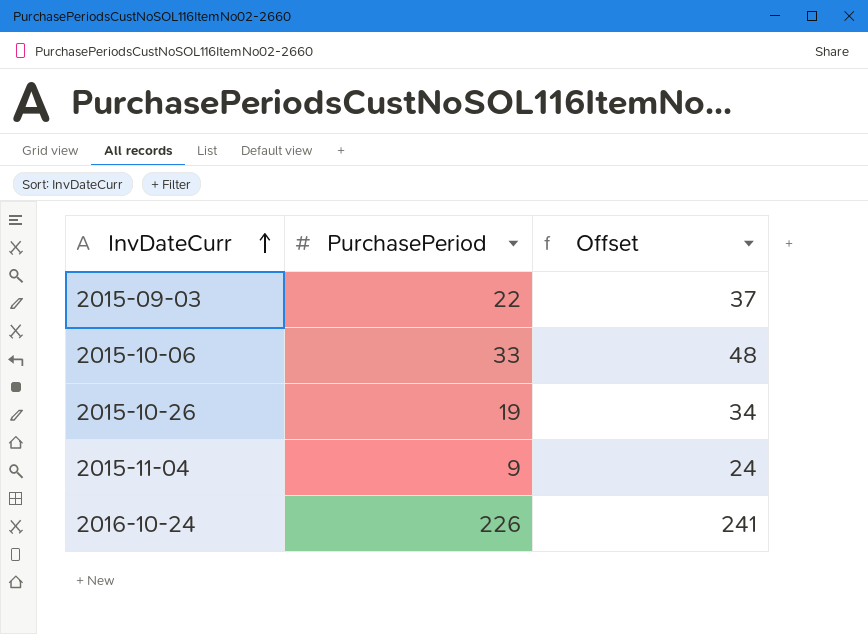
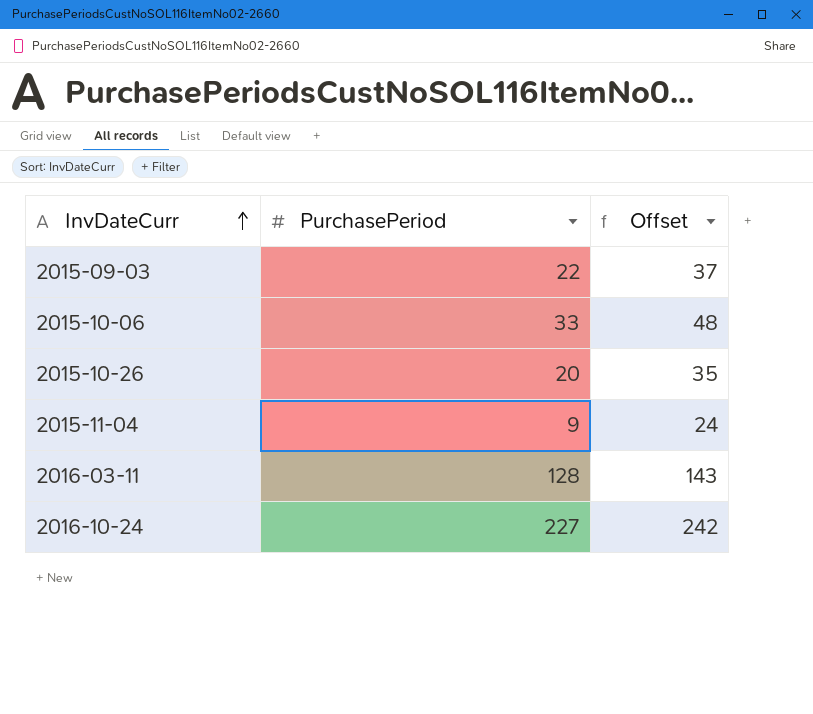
2015-10-26 | PurchasePeriod: 19 -> 20
2015-10-26 | Offset: 34 -> 35
row 2016-03-11: none -> 128 | 143
2016-10-24 | PurchasePeriod: 226 -> 227
2016-10-24 | Offset: 241 -> 242

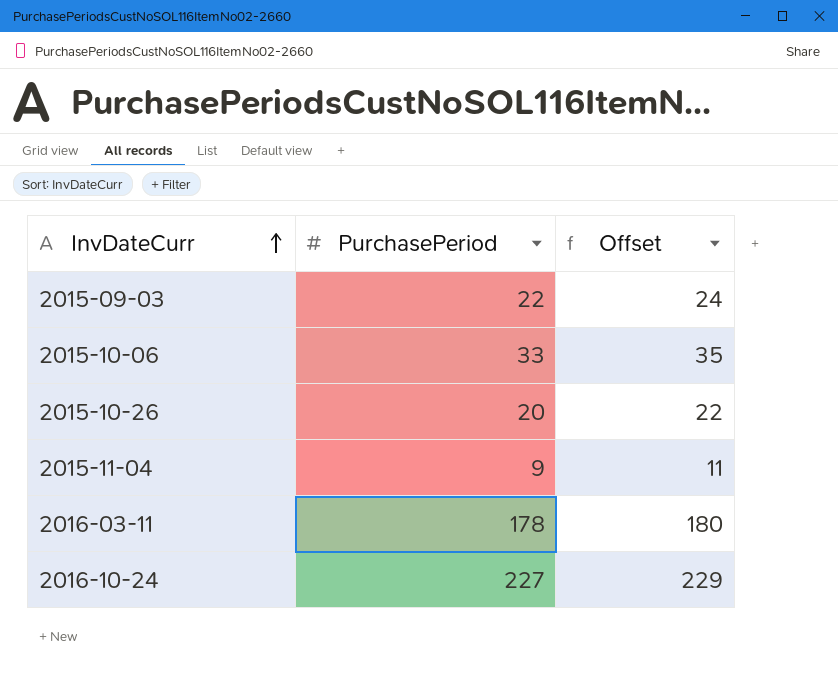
column Offset | formula: [PurchasePeriod] + 15 -> [PurchasePeriod] + 2
2016-03-11 | PurchasePeriod: 128 -> 178

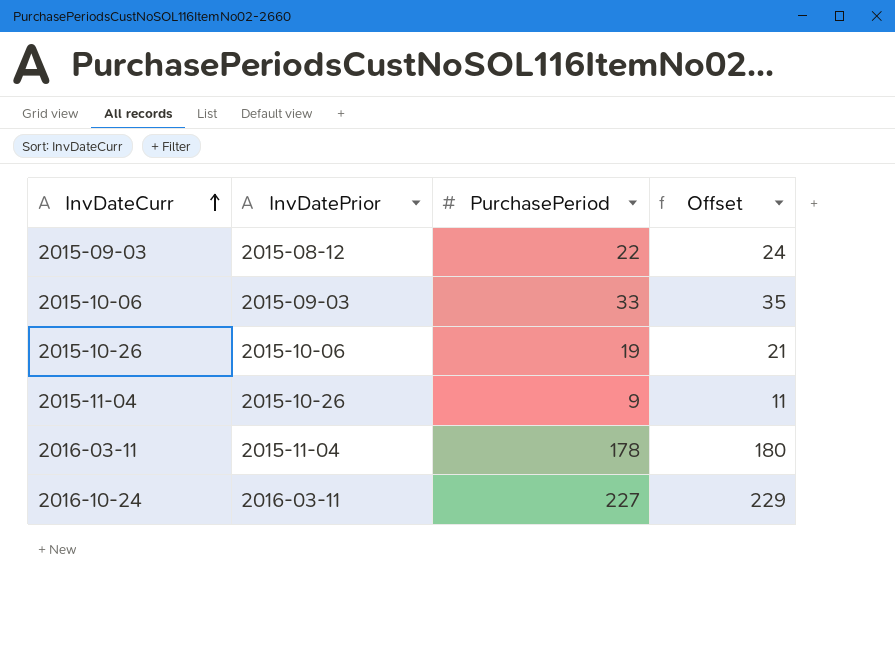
column InvDatePrior | position: none -> 2
2015-10-26 | PurchasePeriod: 20 -> 19
2015-10-26 | Offset: 22 -> 21

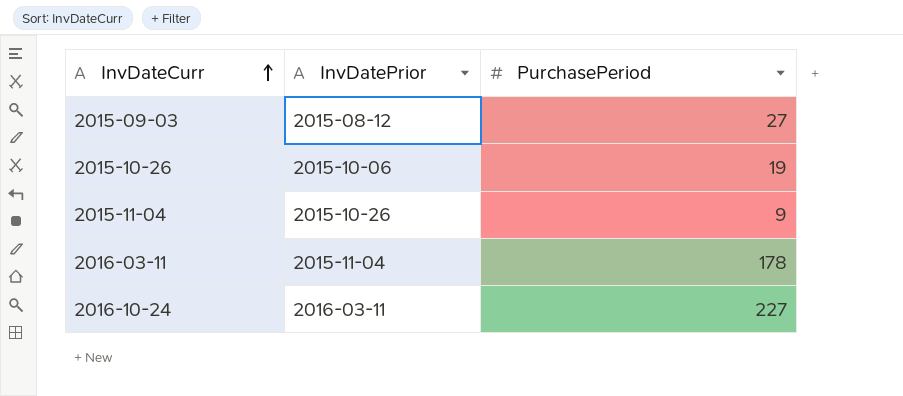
column Offset | formula: [PurchasePeriod] + 2 -> none
row 2015-10-06: 2015-09-03 | 33 | 35 -> none
2015-09-03 | PurchasePeriod: 22 -> 27

